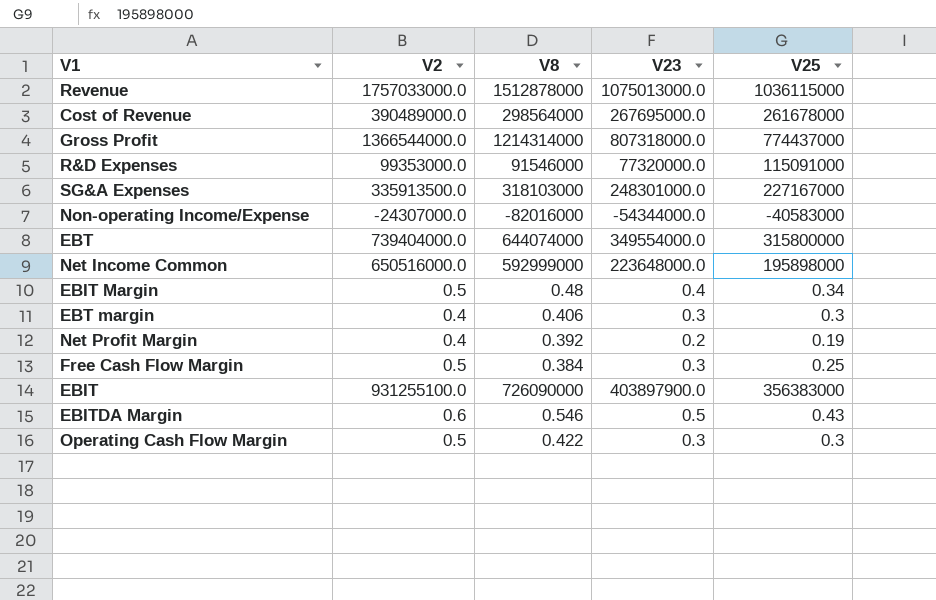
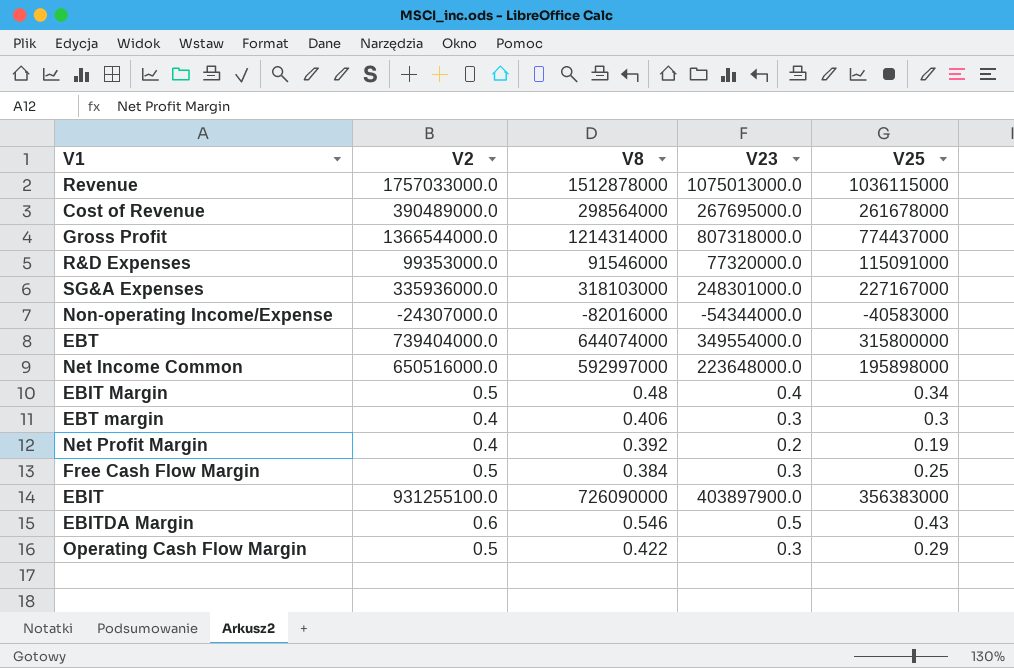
SG&A Expenses | V2: 335913500.0 -> 335936000.0
Net Income Common | V8: 592999000 -> 592997000
Operating Cash Flow Margin | V25: 0.3 -> 0.29

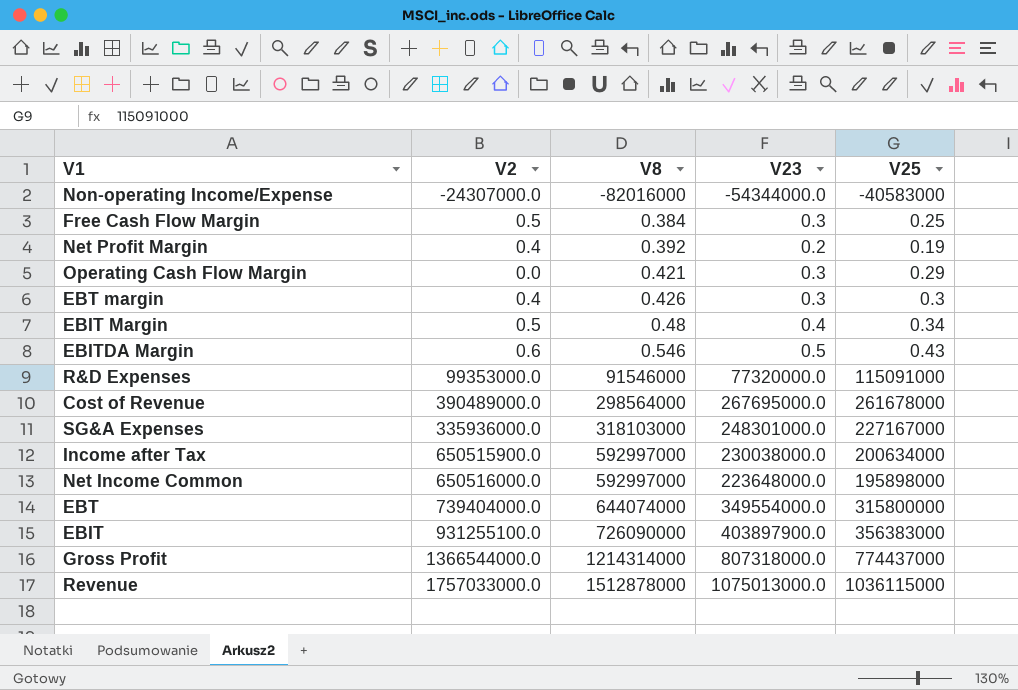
row order: none -> V8 ascending
Operating Cash Flow Margin | V2: 0.5 -> 0.0
Operating Cash Flow Margin | V8: 0.422 -> 0.421
EBT margin | V8: 0.406 -> 0.426
row Income after Tax: none -> 650515900.0 | 592997000 | 230038000.0 | 200634000

